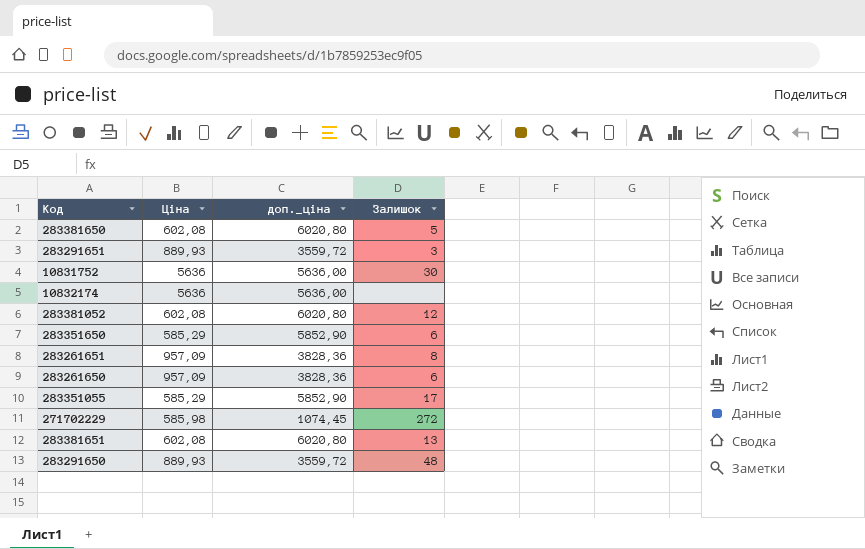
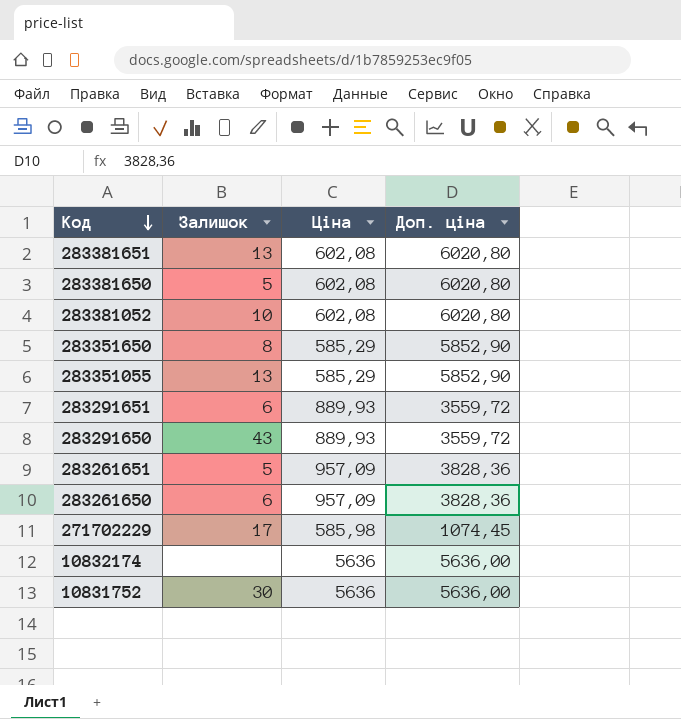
row order: none -> Код descending
column Залишок | position: 4 -> 2
column name: доп._ціна -> Доп. ціна
283381052 | Залишок: 12 -> 10
283351650 | Залишок: 6 -> 8
283351055 | Залишок: 17 -> 13
283291651 | Залишок: 3 -> 6
283291650 | Залишок: 48 -> 43
283261651 | Залишок: 8 -> 5
271702229 | Залишок: 272 -> 17

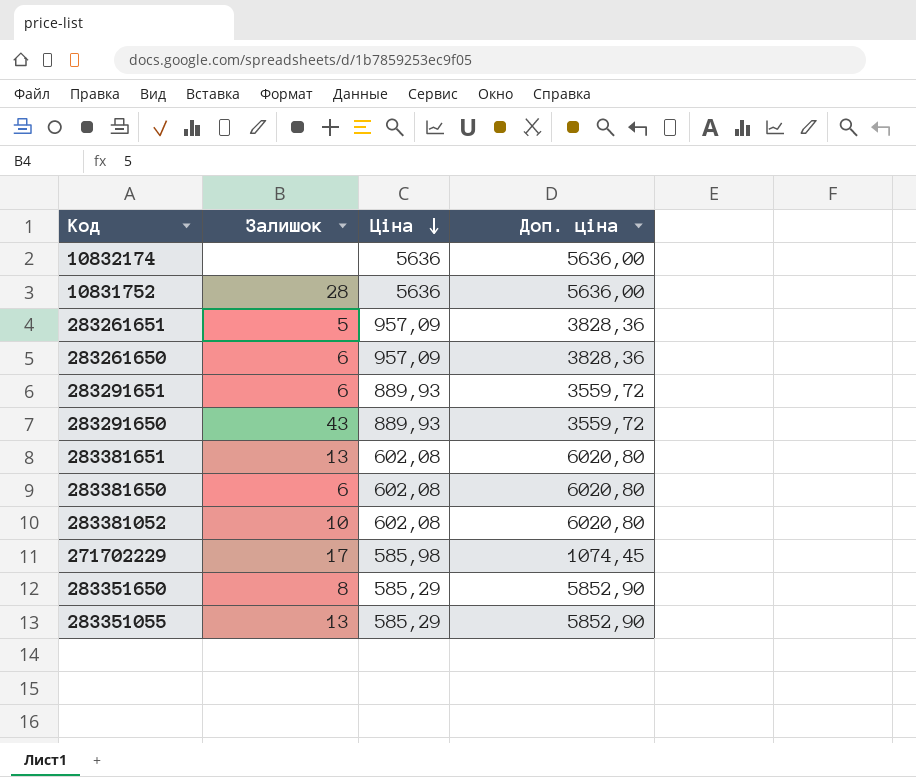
row order: Код descending -> Ціна descending
10831752 | Залишок: 30 -> 28
283381650 | Залишок: 5 -> 6

